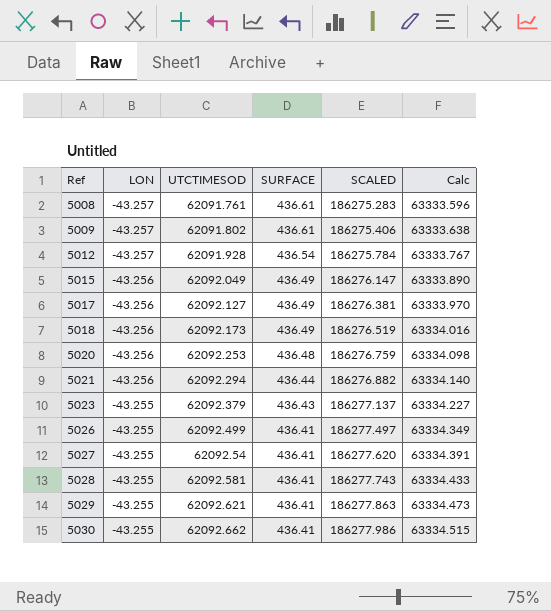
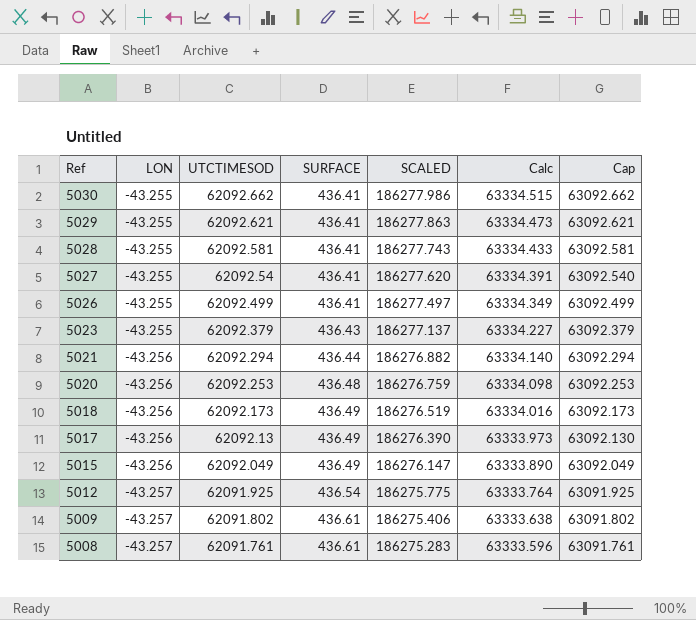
row order: Ref ascending -> Ref descending
column Cap | formula: none -> [UTCTIMESOD] + 1000
5017 | UTCTIMESOD: 62092.127 -> 62092.13
5017 | SCALED: 186276.381 -> 186276.390
5017 | Calc: 63333.970 -> 63333.973
5012 | UTCTIMESOD: 62091.928 -> 62091.925
5012 | SCALED: 186275.784 -> 186275.775
5012 | Calc: 63333.767 -> 63333.764

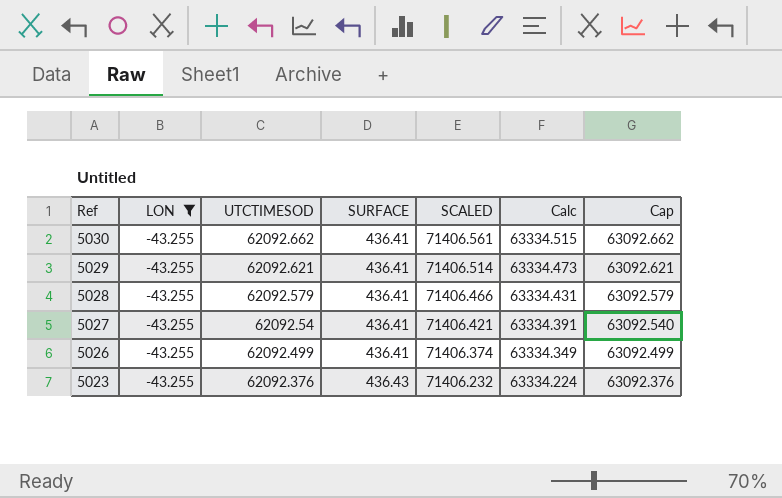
filter: none -> LON = -43.255
column SCALED | formula: [UTCTIMESOD] * 3 -> [UTCTIMESOD] * 1.15
5028 | UTCTIMESOD: 62092.581 -> 62092.579
5028 | Calc: 63334.433 -> 63334.431
5028 | Cap: 63092.581 -> 63092.579
5023 | UTCTIMESOD: 62092.379 -> 62092.376
5023 | Calc: 63334.227 -> 63334.224
5023 | Cap: 63092.379 -> 63092.376

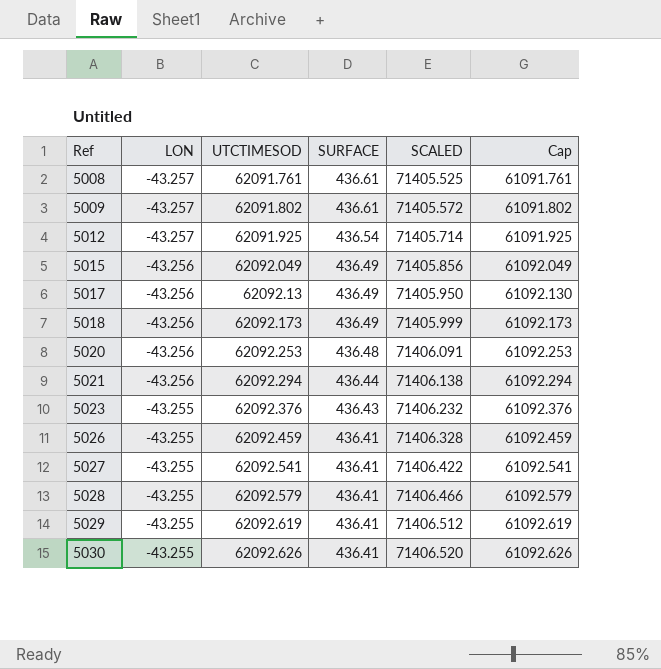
filter: LON = -43.255 -> none
row order: Ref descending -> Ref ascending
column Calc | formula: [UTCTIMESOD] * 1.02 -> none
column Cap | formula: [UTCTIMESOD] + 1000 -> [UTCTIMESOD] - 1000
5026 | UTCTIMESOD: 62092.499 -> 62092.459
5026 | SCALED: 71406.374 -> 71406.328
5027 | UTCTIMESOD: 62092.54 -> 62092.541
5027 | SCALED: 71406.421 -> 71406.422
5029 | UTCTIMESOD: 62092.621 -> 62092.619
5029 | SCALED: 71406.514 -> 71406.512
5030 | UTCTIMESOD: 62092.662 -> 62092.626
5030 | SCALED: 71406.561 -> 71406.520

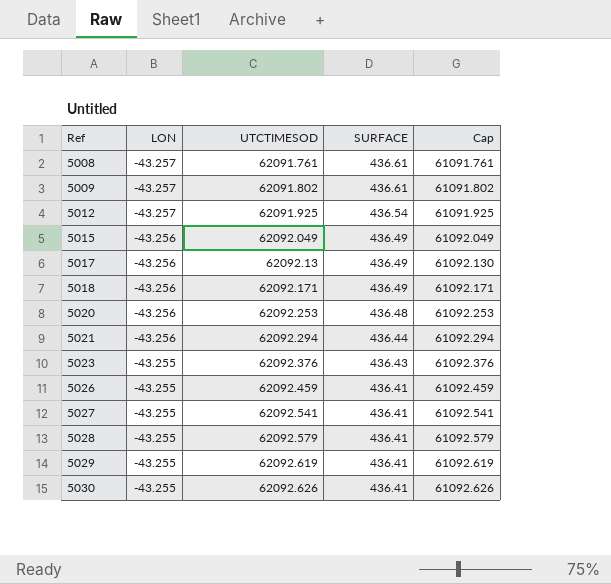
column SCALED | formula: [UTCTIMESOD] * 1.15 -> none
5018 | UTCTIMESOD: 62092.173 -> 62092.171
5018 | Cap: 61092.173 -> 61092.171

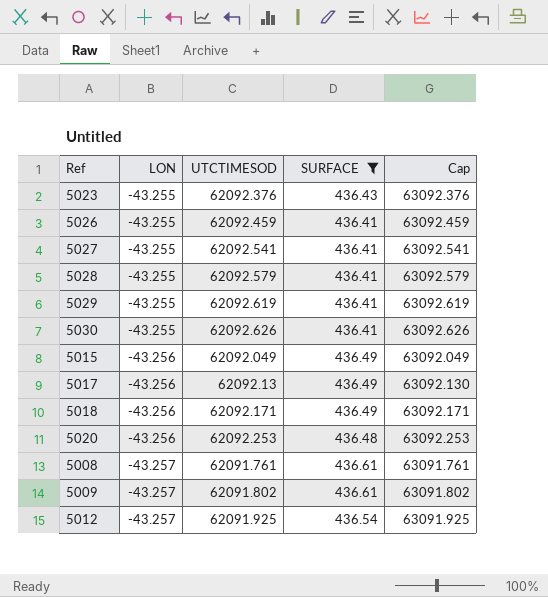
filter: none -> SURFACE != 436.44
row order: Ref ascending -> LON descending
column Cap | formula: [UTCTIMESOD] - 1000 -> [UTCTIMESOD] + 1000

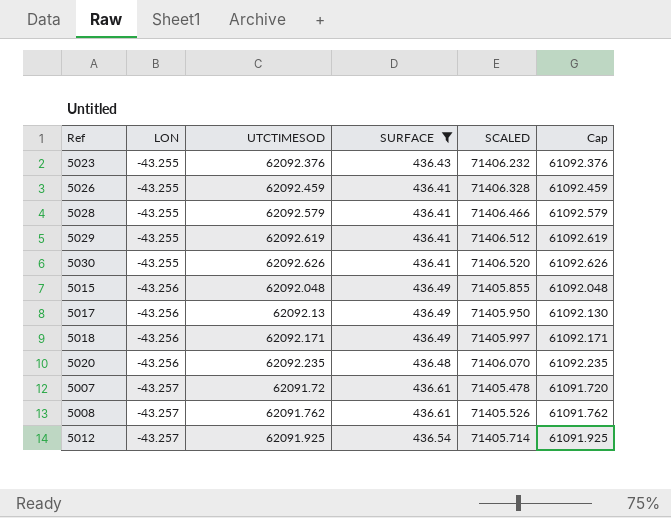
column SCALED | formula: none -> [UTCTIMESOD] * 1.15
column Cap | formula: [UTCTIMESOD] + 1000 -> [UTCTIMESOD] - 1000
row 5027: -43.255 | 62092.541 | 436.41 | 63092.541 -> none
row 5009: -43.257 | 62091.802 | 436.61 | 63091.802 -> none
5015 | UTCTIMESOD: 62092.049 -> 62092.048
5020 | UTCTIMESOD: 62092.253 -> 62092.235
row 5007: none -> -43.257 | 62091.72 | 436.61 | 71405.478 | 61091.720
5008 | UTCTIMESOD: 62091.761 -> 62091.762

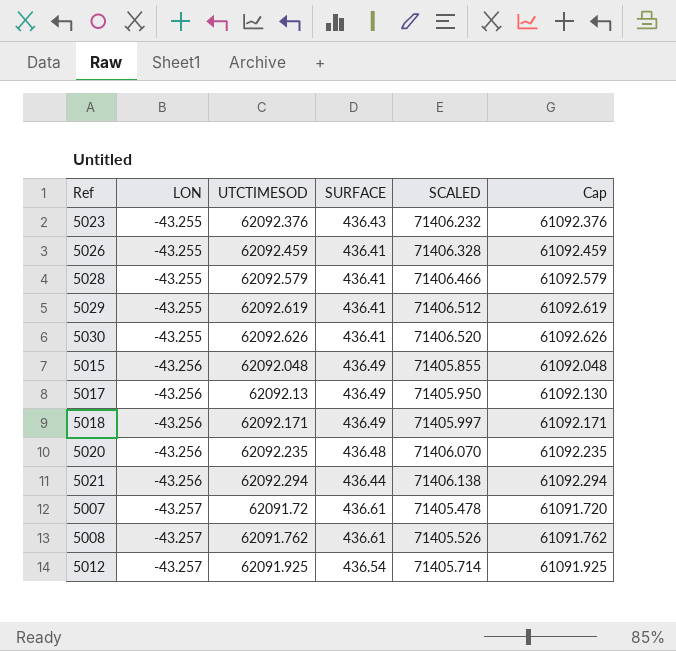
filter: SURFACE != 436.44 -> none

